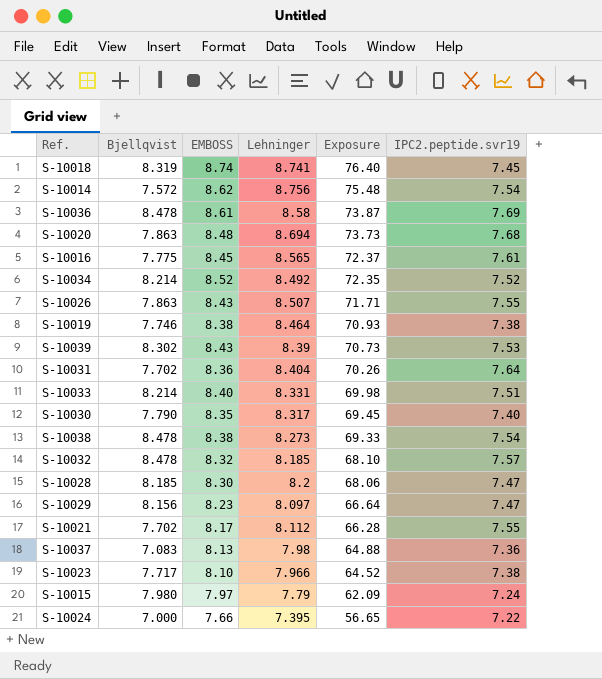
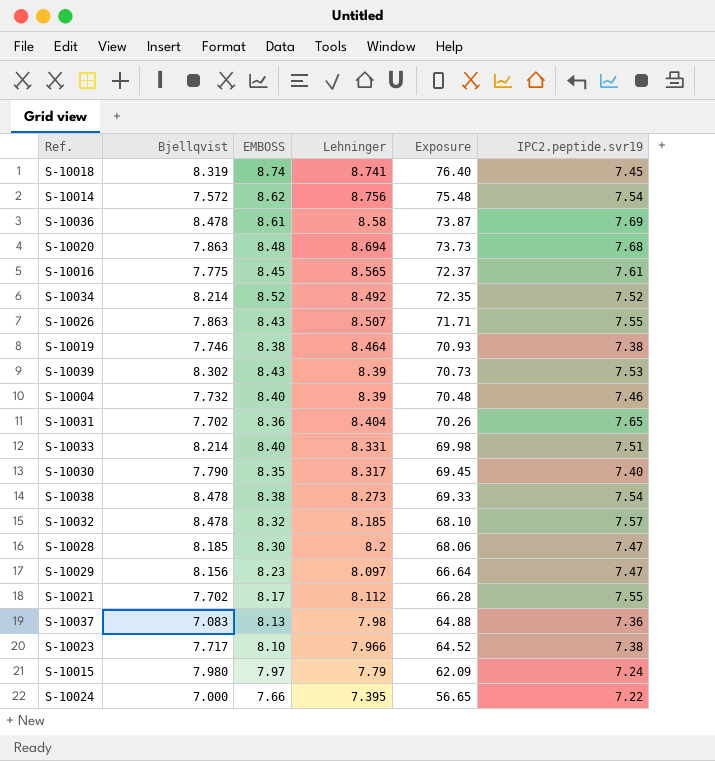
row S-10004: none -> 7.732 | 8.40 | 8.39 | 70.48 | 7.46
S-10031 | IPC2.peptide.svr19: 7.64 -> 7.65

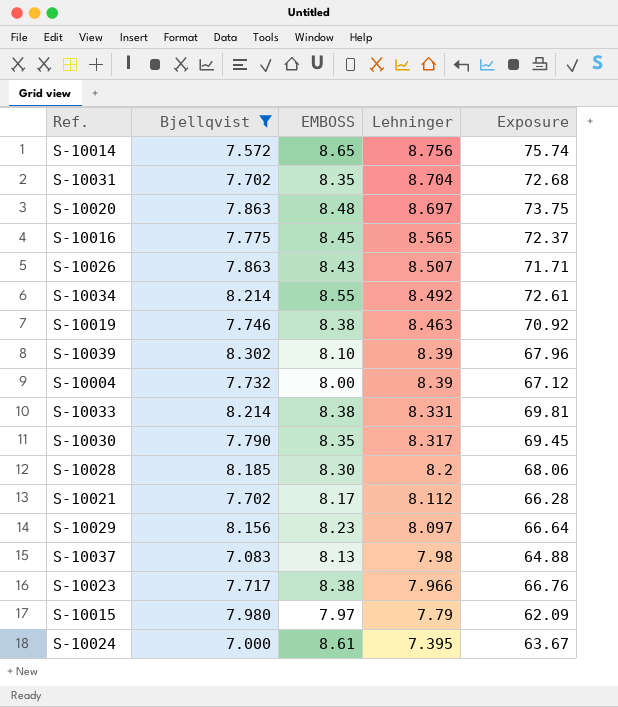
filter: none -> Bjellqvist <= 8.302
row order: Exposure descending -> Lehninger descending
column IPC2.peptide.svr19 | position: 6 -> none
S-10014 | EMBOSS: 8.62 -> 8.65
S-10014 | Exposure: 75.48 -> 75.74
S-10031 | EMBOSS: 8.36 -> 8.35
S-10031 | Lehninger: 8.404 -> 8.704
S-10031 | Exposure: 70.26 -> 72.68
S-10020 | Lehninger: 8.694 -> 8.697
S-10020 | Exposure: 73.73 -> 73.75
S-10034 | EMBOSS: 8.52 -> 8.55
S-10034 | Exposure: 72.35 -> 72.61
S-10019 | Lehninger: 8.464 -> 8.463
S-10019 | Exposure: 70.93 -> 70.92
S-10039 | EMBOSS: 8.43 -> 8.10
S-10039 | Exposure: 70.73 -> 67.96
S-10004 | EMBOSS: 8.40 -> 8.00
S-10004 | Exposure: 70.48 -> 67.12
S-10033 | EMBOSS: 8.40 -> 8.38
S-10033 | Exposure: 69.98 -> 69.81
S-10023 | EMBOSS: 8.10 -> 8.38
S-10023 | Exposure: 64.52 -> 66.76
S-10024 | EMBOSS: 7.66 -> 8.61
S-10024 | Exposure: 56.65 -> 63.67

